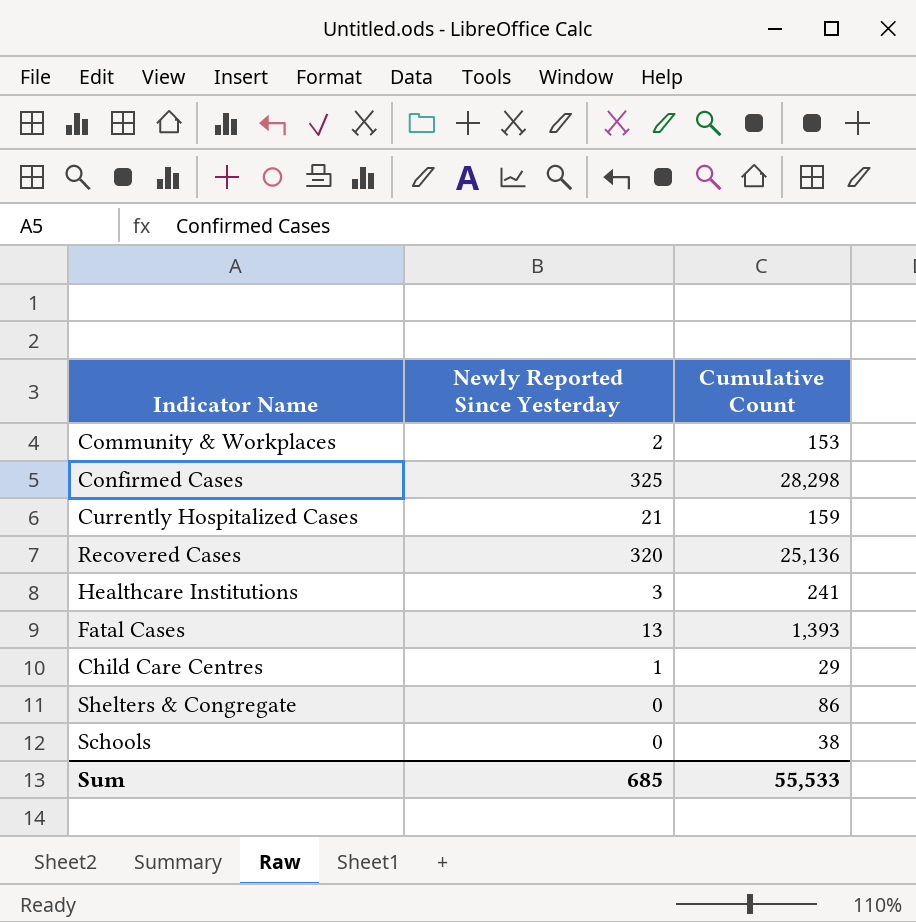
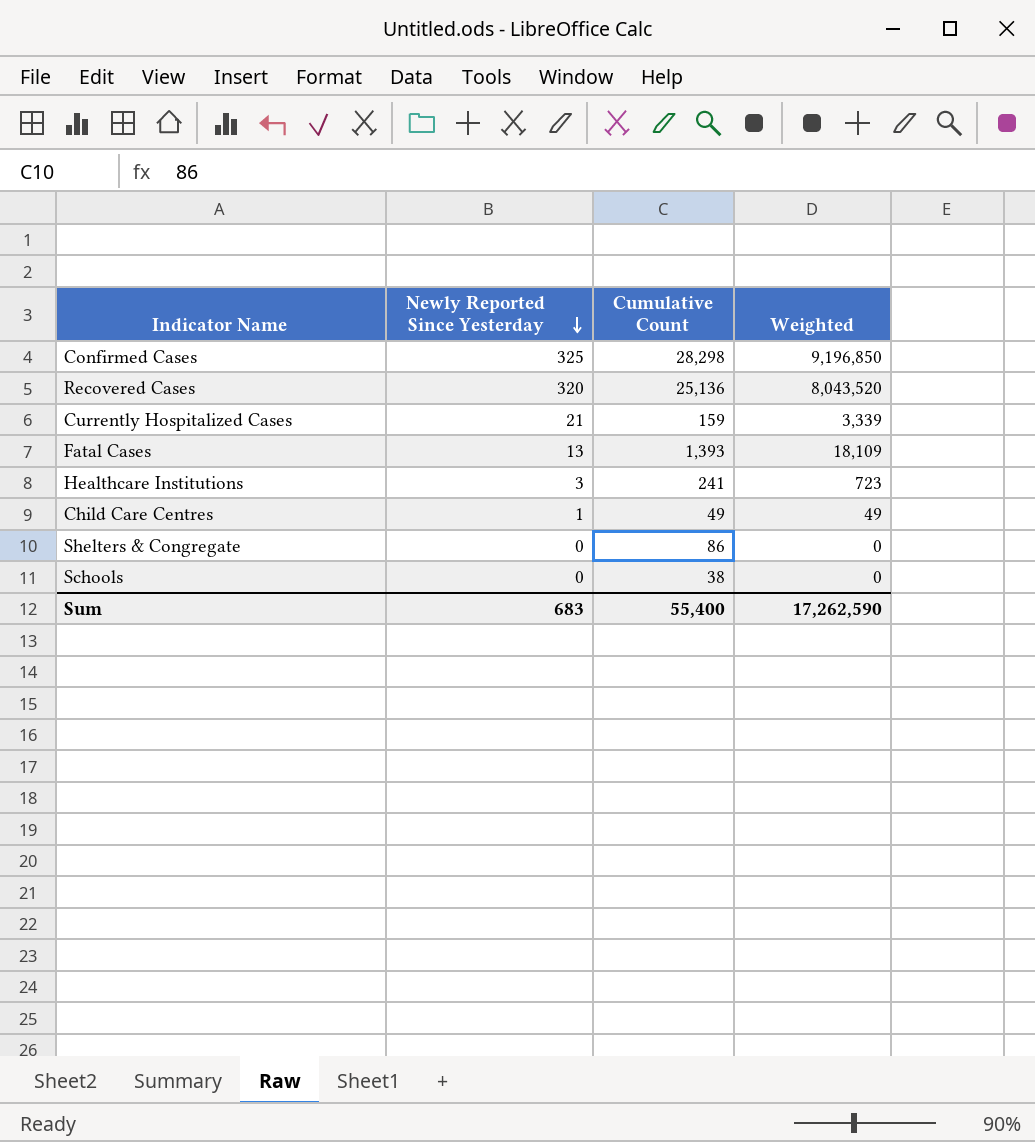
row order: none -> Newly Reported Since Yesterday descending
column Weighted | formula: none -> [Newly Reported Since Yesterday] * [Cumulative Count]
row Community & Workplaces: 2 | 153 -> none
Child Care Centres | Cumulative Count: 29 -> 49
Sum | Newly Reported Since Yesterday: 685 -> 683
Sum | Cumulative Count: 55,533 -> 55,400

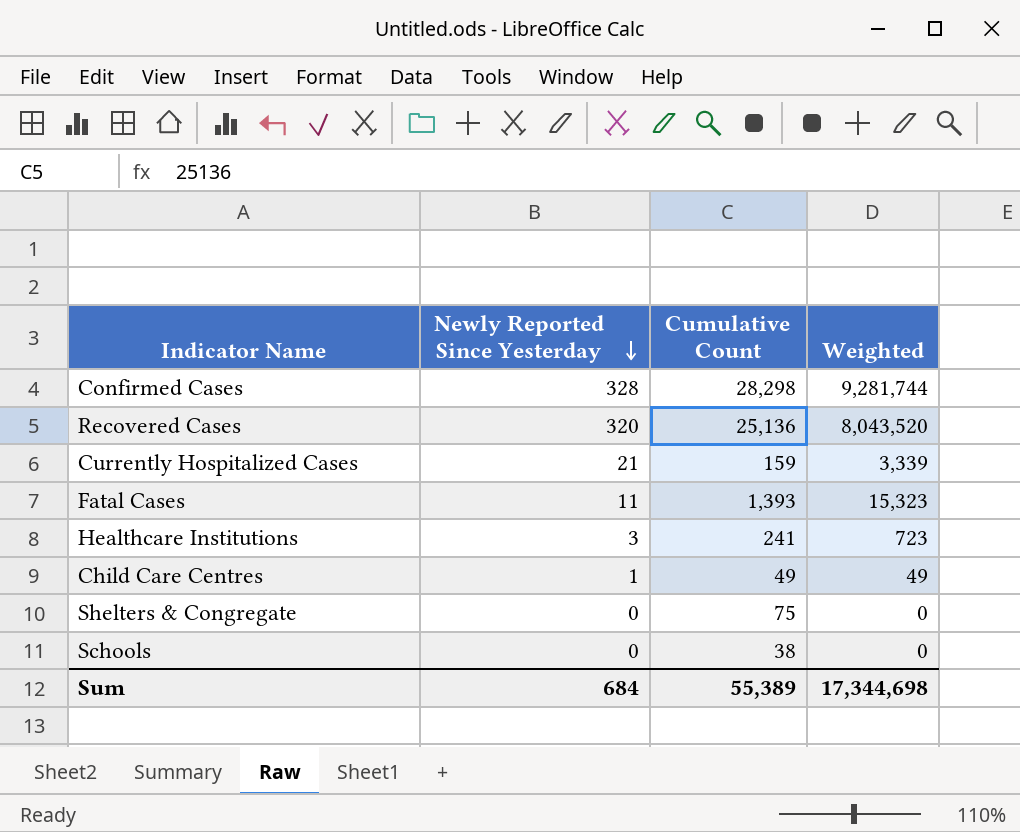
Confirmed Cases | Newly Reported Since Yesterday: 325 -> 328
Confirmed Cases | Weighted: 9,196,850 -> 9,281,744
Fatal Cases | Newly Reported Since Yesterday: 13 -> 11
Fatal Cases | Weighted: 18,109 -> 15,323
Shelters & Congregate | Cumulative Count: 86 -> 75
Sum | Newly Reported Since Yesterday: 683 -> 684
Sum | Cumulative Count: 55,400 -> 55,389
Sum | Weighted: 17,262,590 -> 17,344,698

